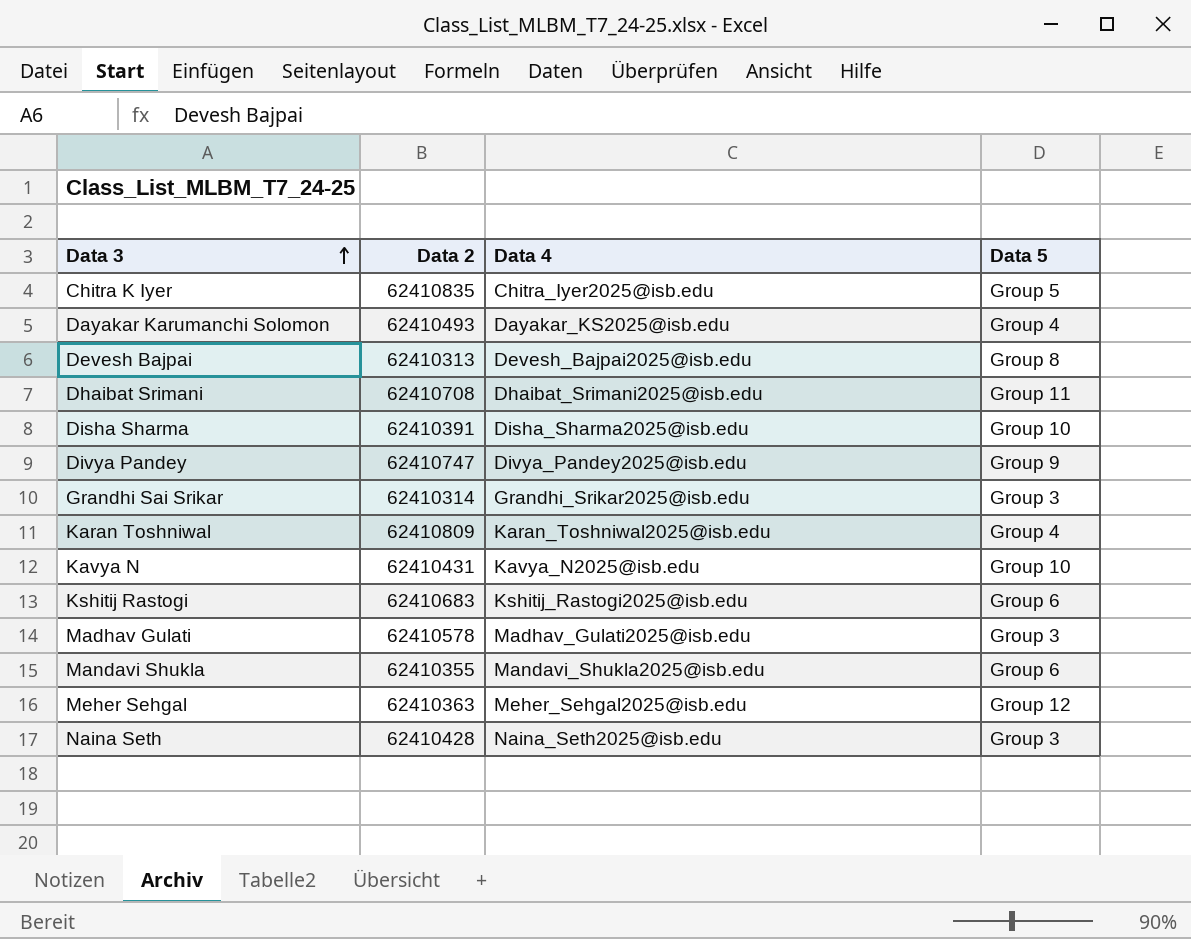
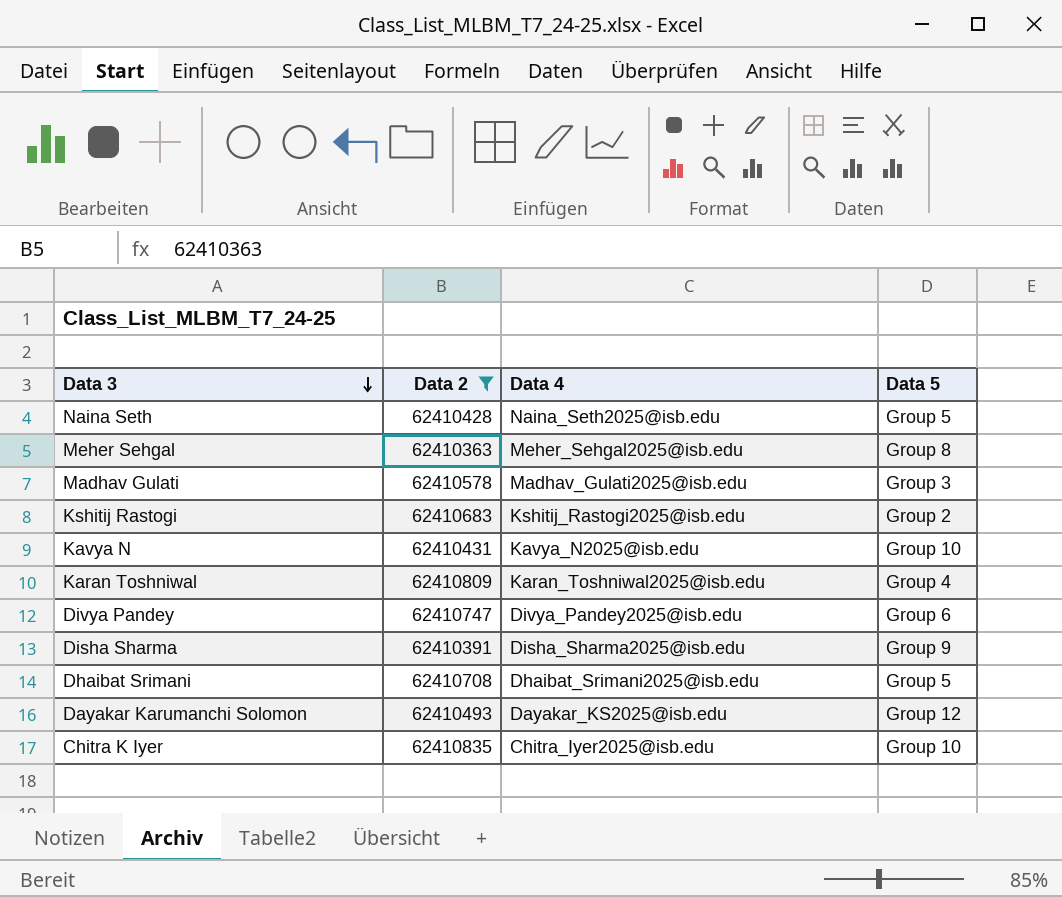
filter: none -> Data 2 >= 62410363
row order: Data 3 ascending -> Data 3 descending
Naina Seth | Data 5: Group 3 -> Group 5
Meher Sehgal | Data 5: Group 12 -> Group 8
Kshitij Rastogi | Data 5: Group 6 -> Group 2
Divya Pandey | Data 5: Group 9 -> Group 6
Disha Sharma | Data 5: Group 10 -> Group 9
Dhaibat Srimani | Data 5: Group 11 -> Group 5
Dayakar Karumanchi Solomon | Data 5: Group 4 -> Group 12
Chitra K Iyer | Data 5: Group 5 -> Group 10

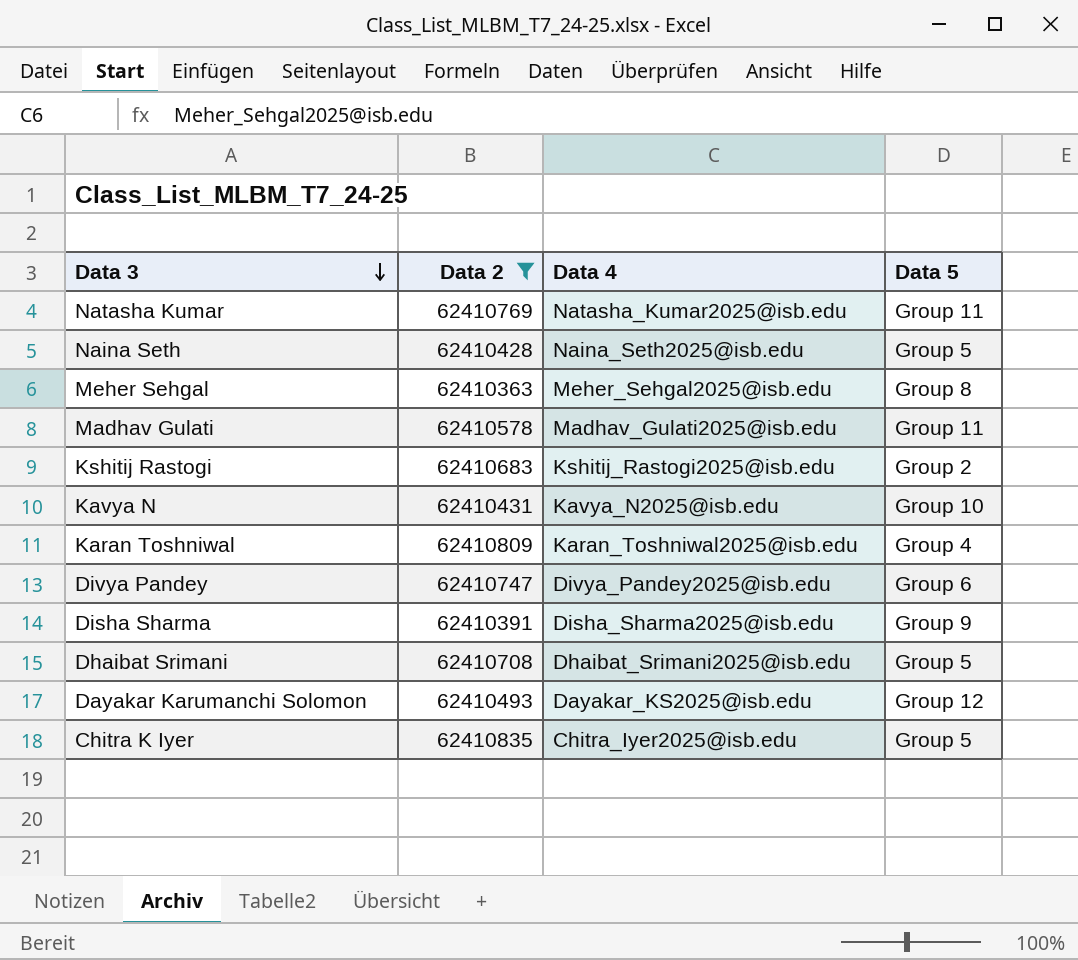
row Natasha Kumar: none -> 62410769 | Natasha_Kumar2025@isb.edu | Group 11
Madhav Gulati | Data 5: Group 3 -> Group 11
Chitra K Iyer | Data 5: Group 10 -> Group 5

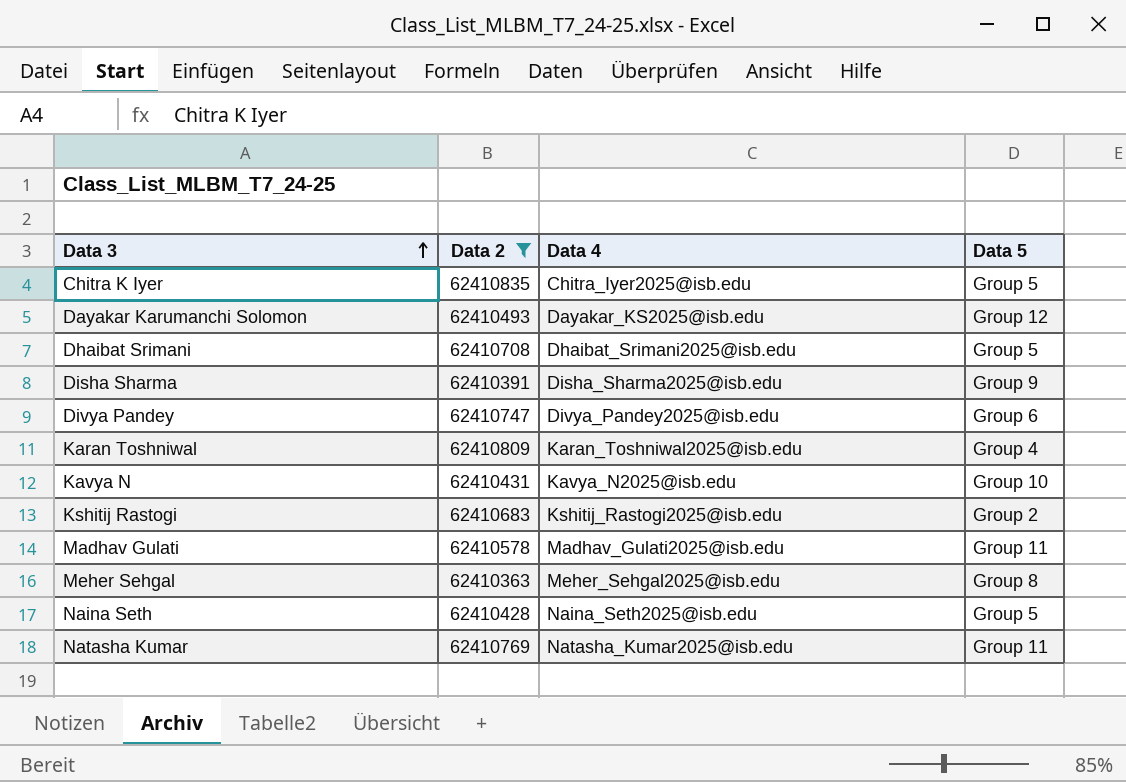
row order: Data 3 descending -> Data 3 ascending

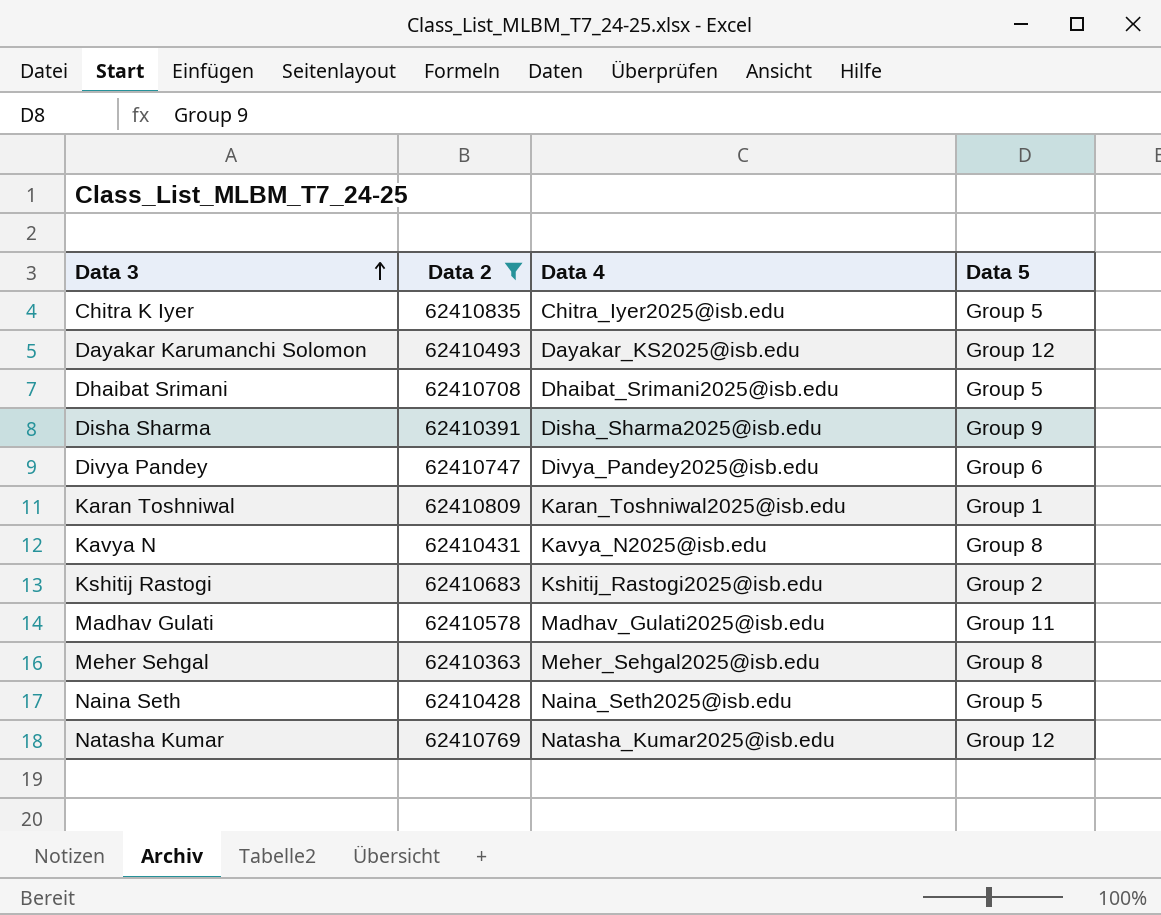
Karan Toshniwal | Data 5: Group 4 -> Group 1
Kavya N | Data 5: Group 10 -> Group 8
Natasha Kumar | Data 5: Group 11 -> Group 12

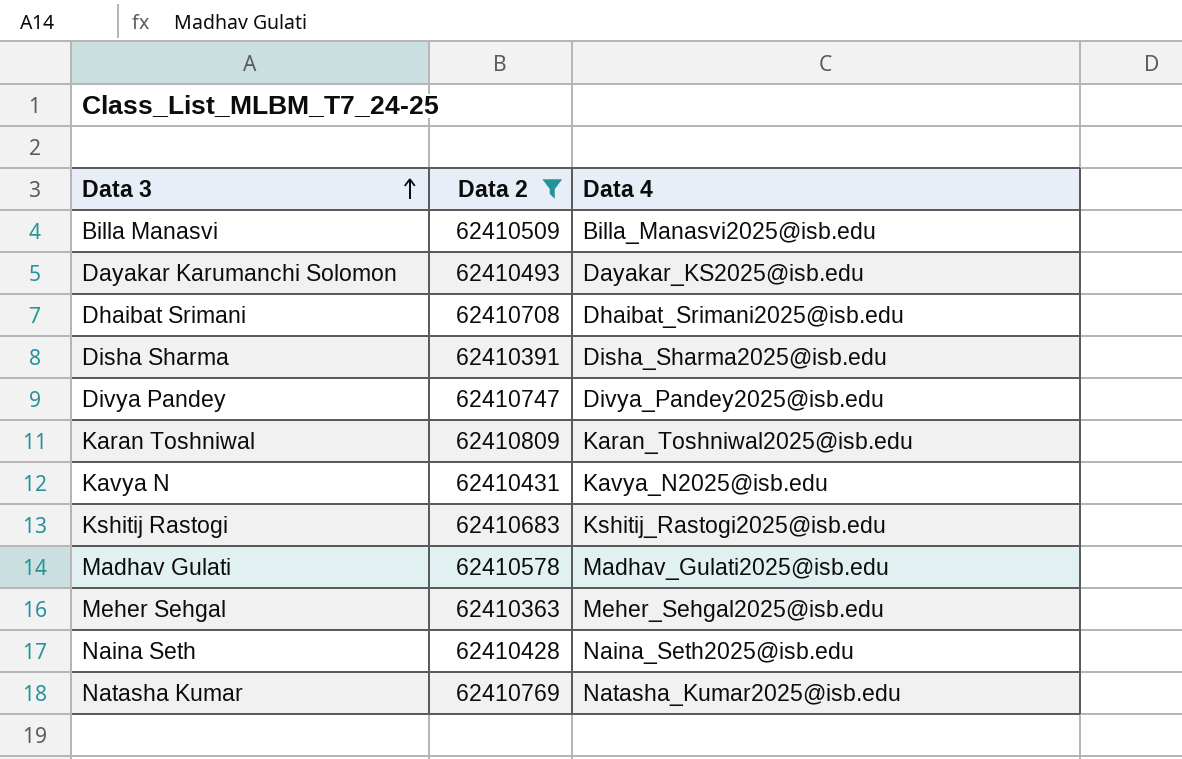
column Data 5 | position: 4 -> none
row Chitra K Iyer: 62410835 | Chitra_Iyer2025@isb.edu | Group 5 -> none
row Billa Manasvi: none -> 62410509 | Billa_Manasvi2025@isb.edu

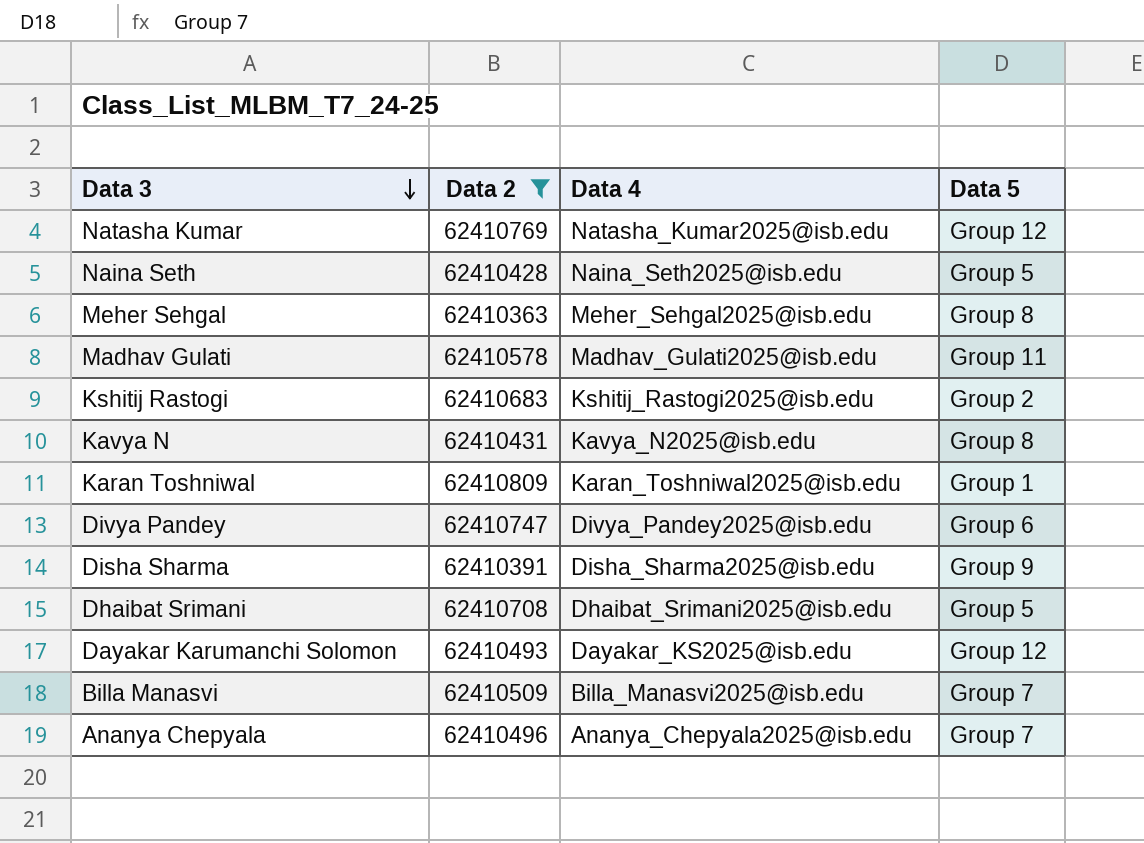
row order: Data 3 ascending -> Data 3 descending
column Data 5 | position: none -> 4
row Ananya Chepyala: none -> 62410496 | Ananya_Chepyala2025@isb.edu | Group 7

